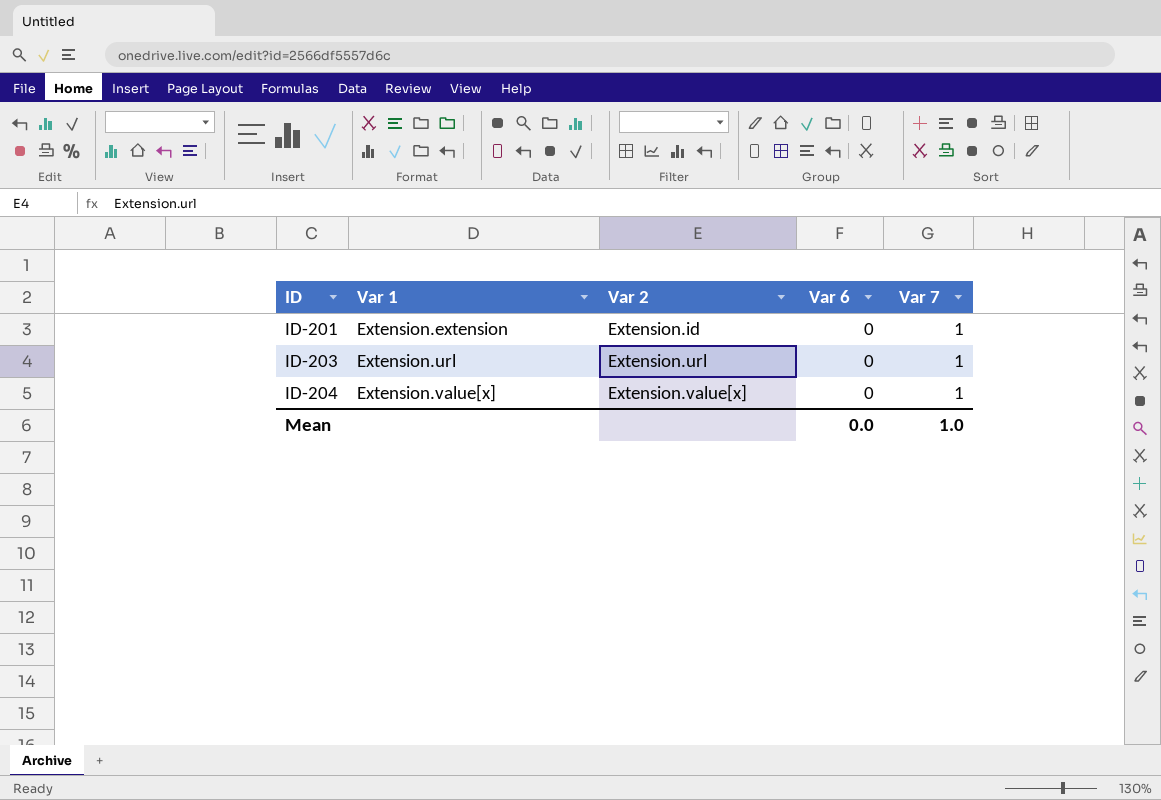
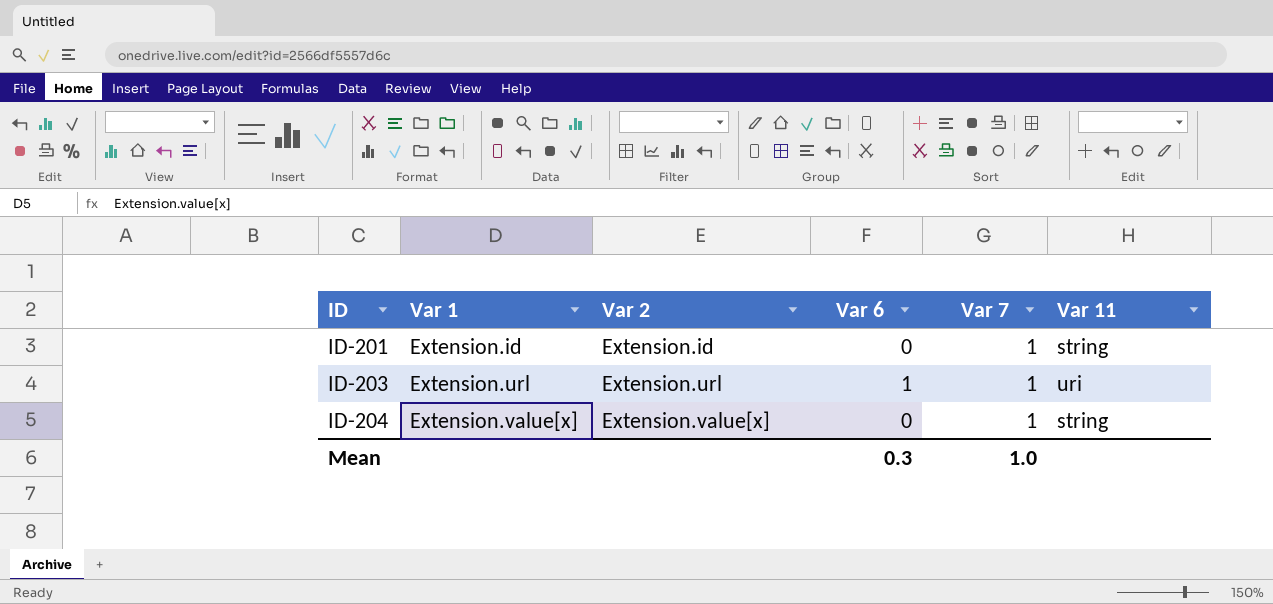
column Var 11 | position: none -> 6
ID-201 | Var 1: Extension.extension -> Extension.id
ID-203 | Var 6: 0 -> 1
Mean | Var 6: 0.0 -> 0.3

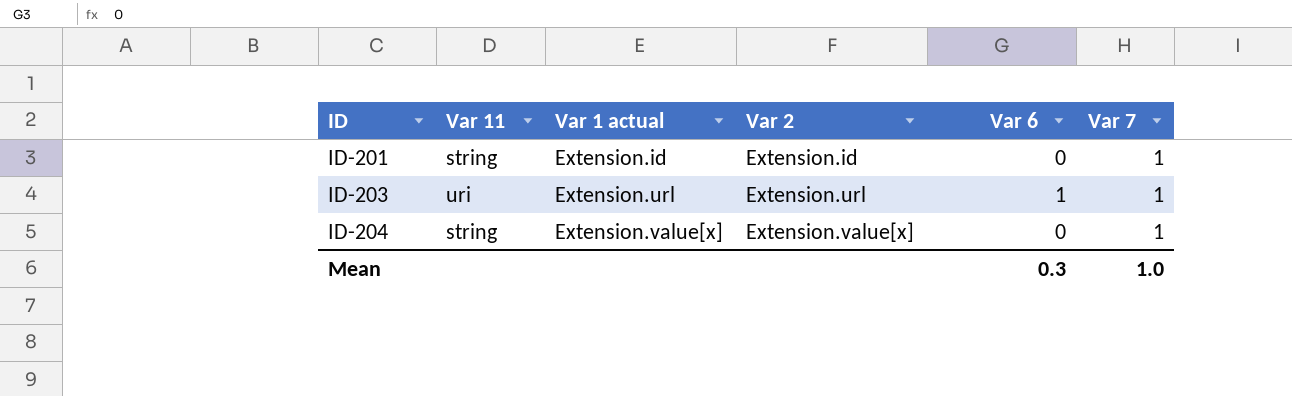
column Var 11 | position: 6 -> 2
column name: Var 1 -> Var 1 actual

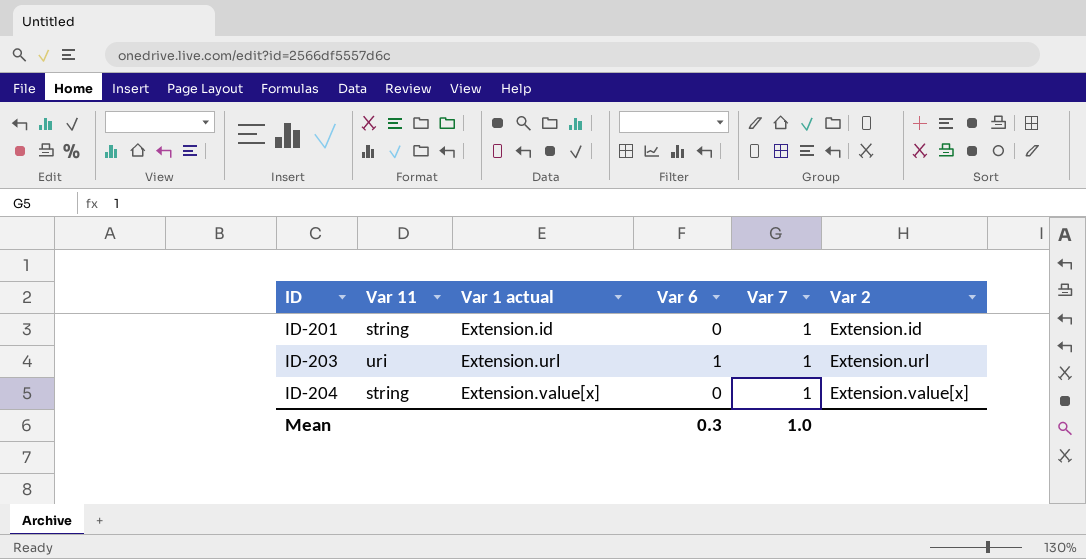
column Var 2 | position: 4 -> 6

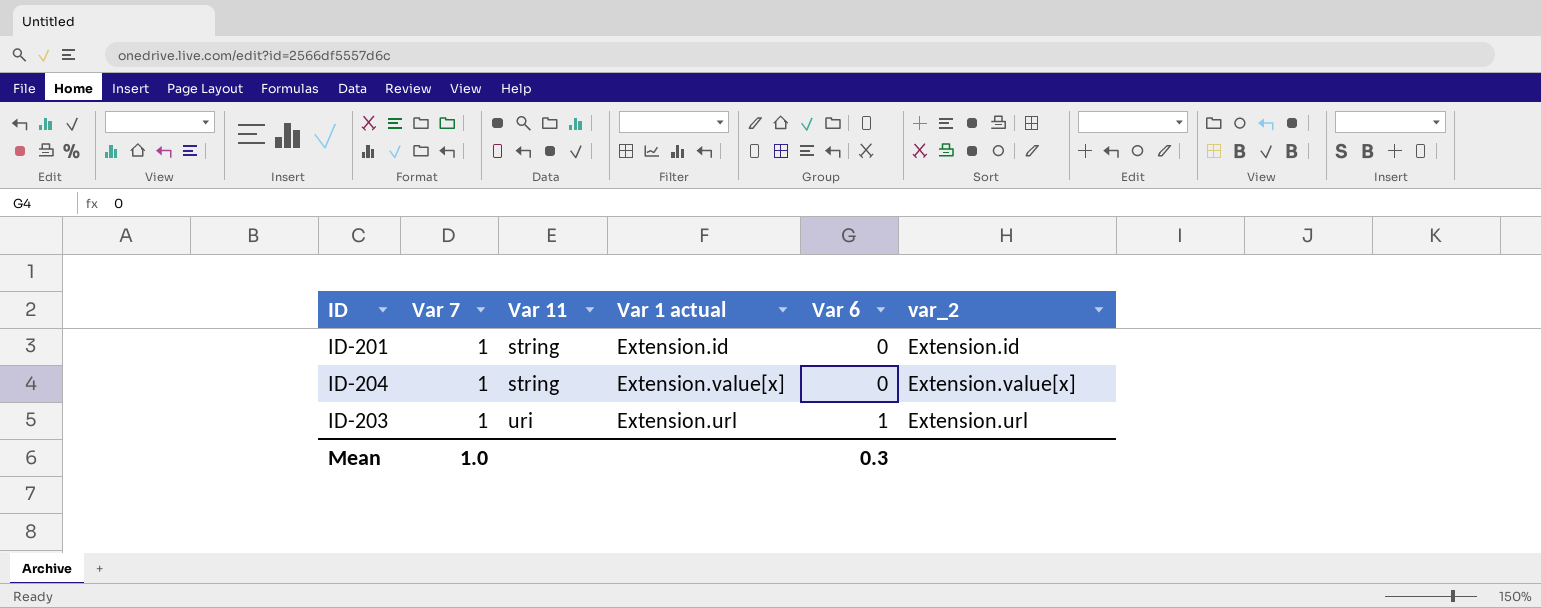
row order: ID ascending -> Var 11 ascending
column Var 7 | position: 5 -> 2
column name: Var 2 -> var_2

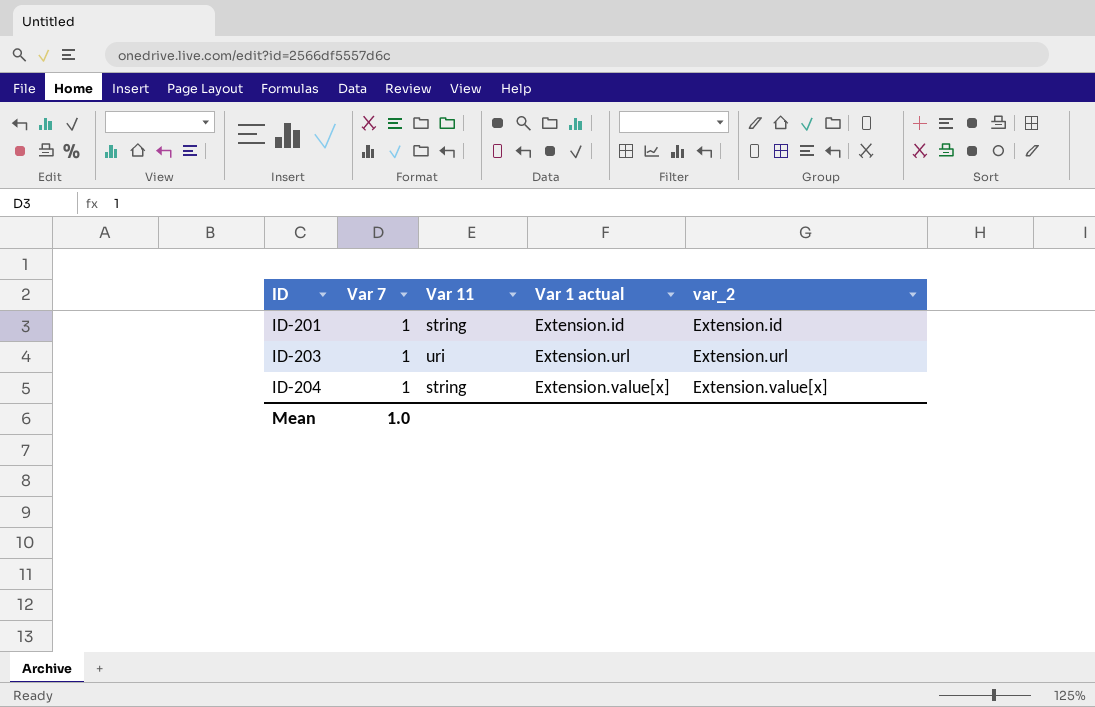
row order: Var 11 ascending -> ID ascending
column Var 6 | position: 5 -> none

